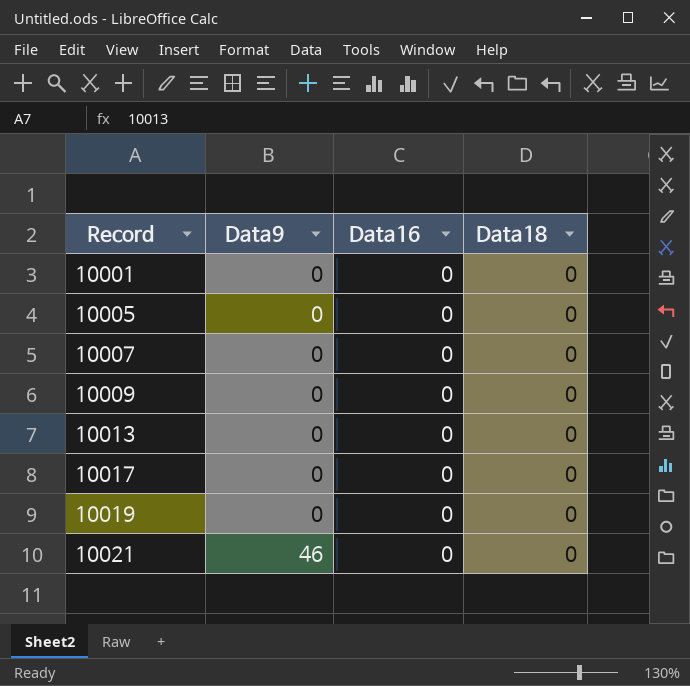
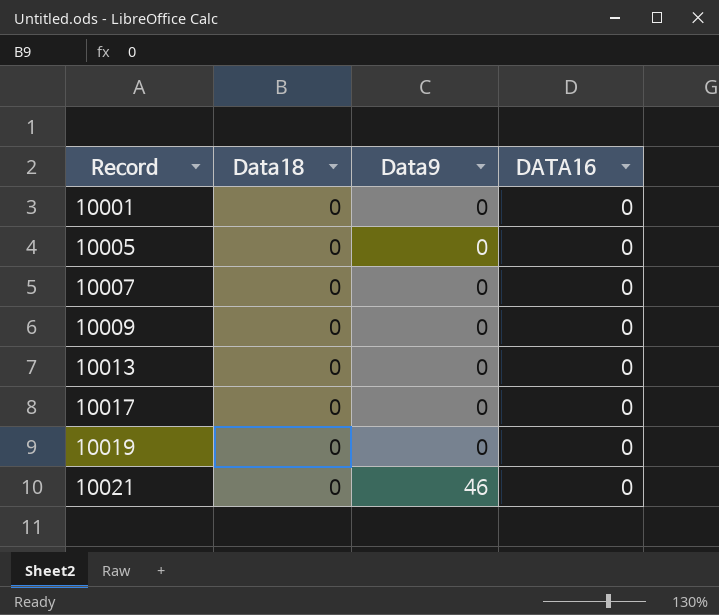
column Data18 | position: 4 -> 2
column name: Data16 -> DATA16

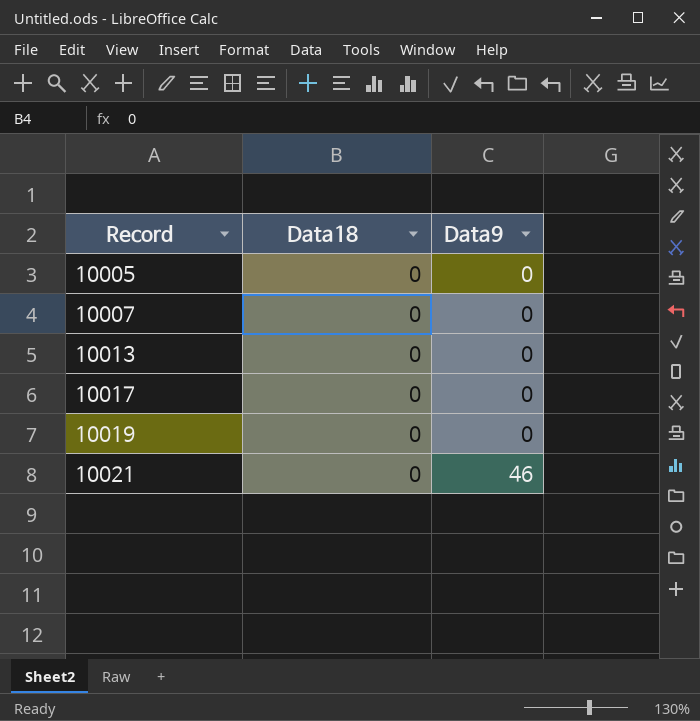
column DATA16 | position: 4 -> none
row 10001: 0 | 0 | 0 -> none
row 10009: 0 | 0 | 0 -> none

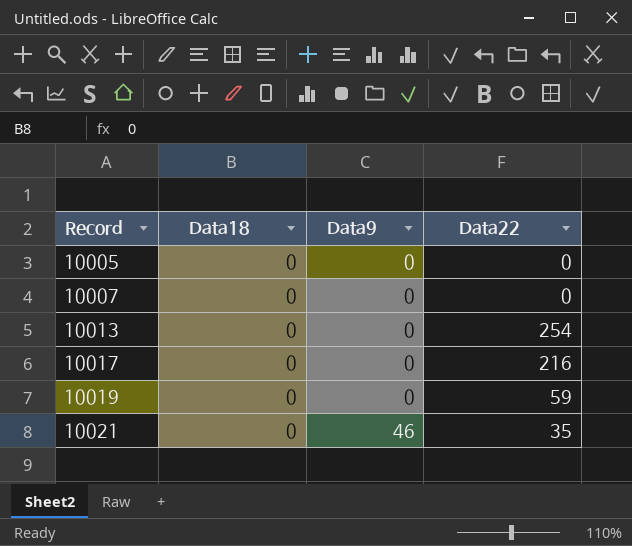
column Data22 | position: none -> 4

